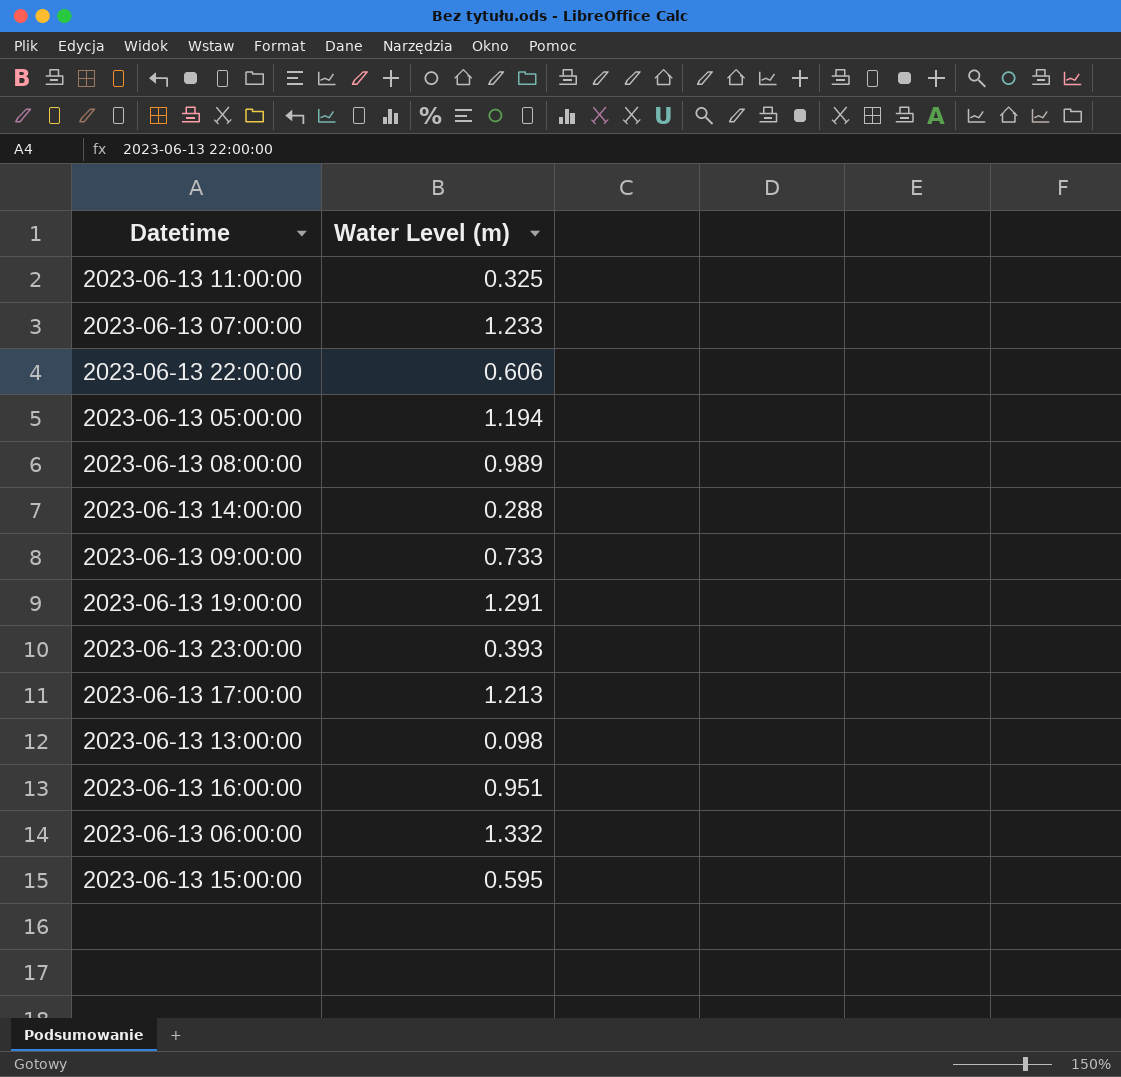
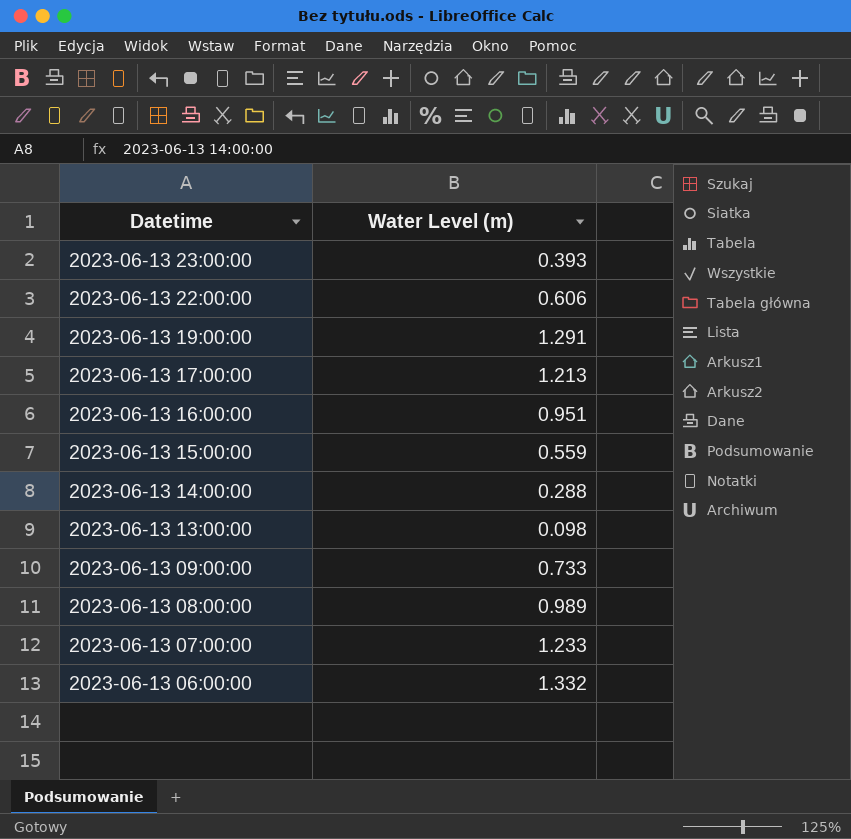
row order: none -> Datetime descending
row 2023-06-13 11:00:00: 0.325 -> none
row 2023-06-13 05:00:00: 1.194 -> none
2023-06-13 15:00:00 | Water Level (m): 0.595 -> 0.559

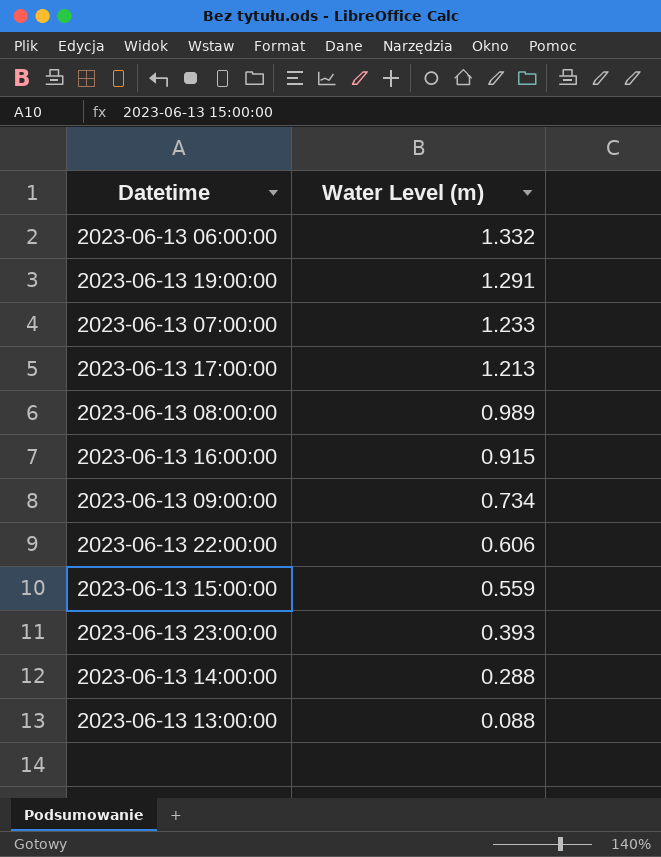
row order: Datetime descending -> Water Level (m) descending
2023-06-13 16:00:00 | Water Level (m): 0.951 -> 0.915
2023-06-13 09:00:00 | Water Level (m): 0.733 -> 0.734
2023-06-13 13:00:00 | Water Level (m): 0.098 -> 0.088

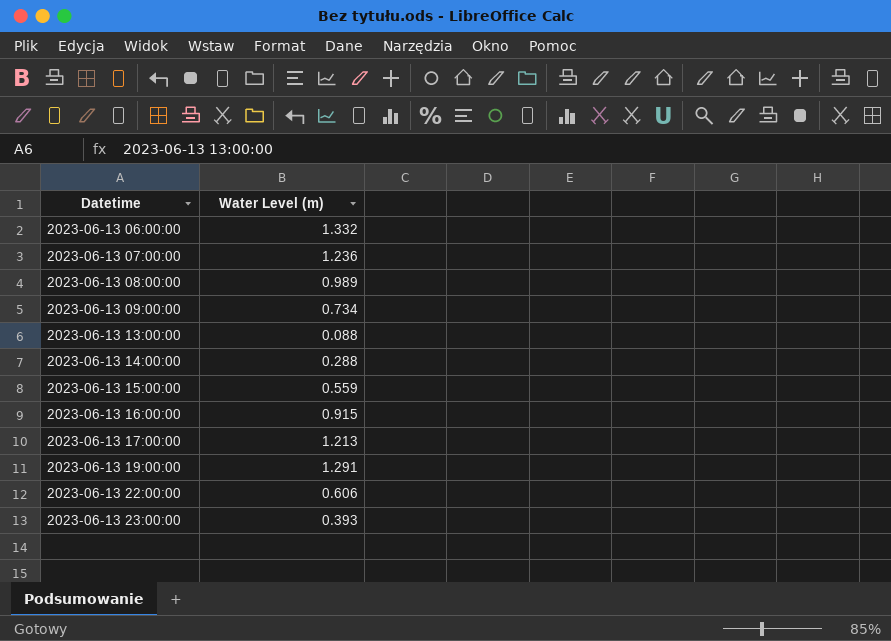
row order: Water Level (m) descending -> Datetime ascending
2023-06-13 07:00:00 | Water Level (m): 1.233 -> 1.236

